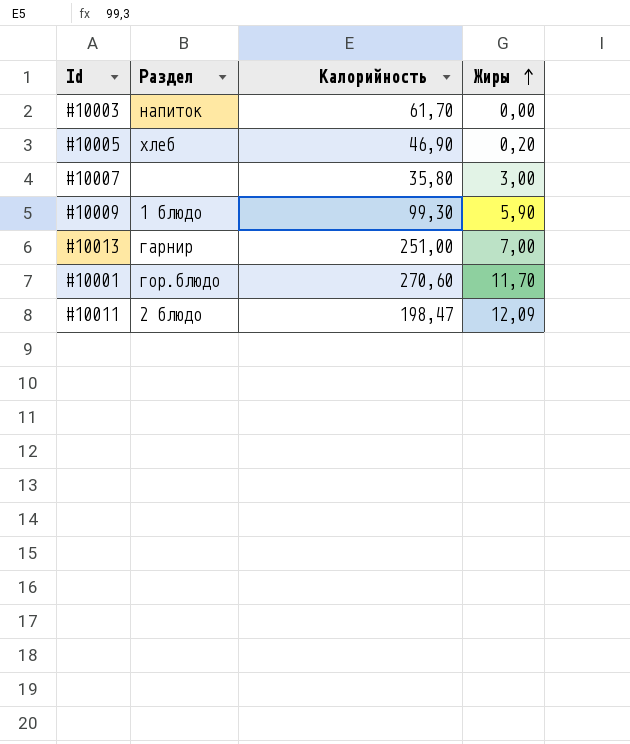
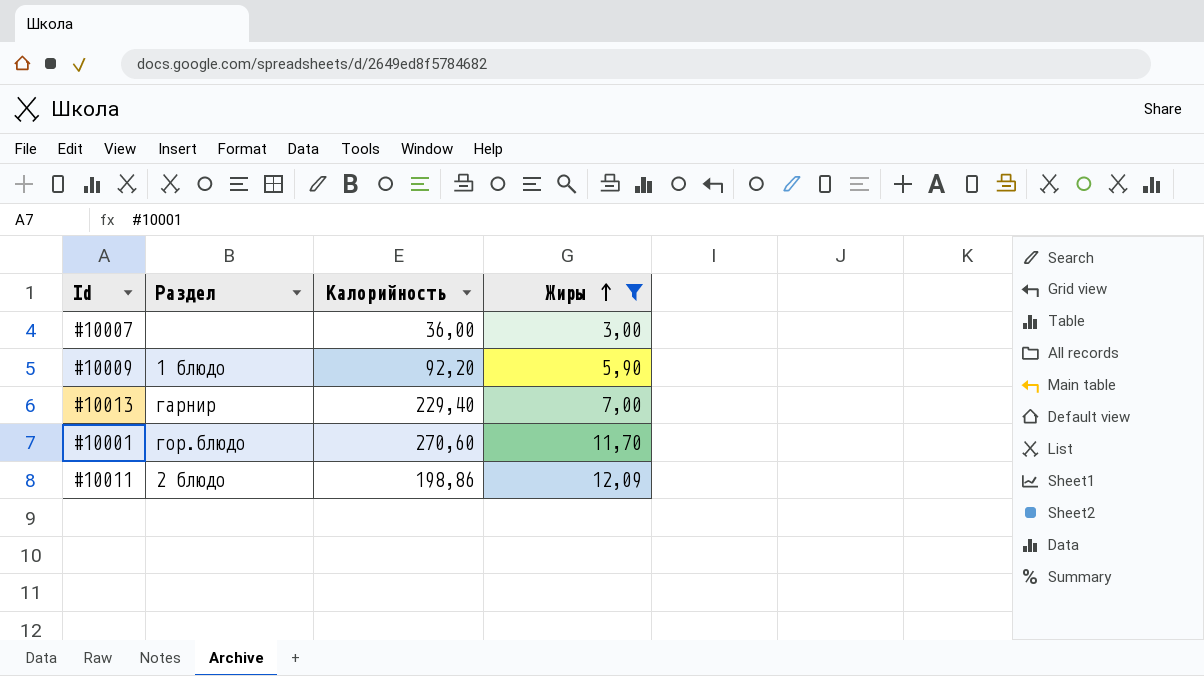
filter: none -> Жиры >= 3,00
#10007 | Калорийность: 35,80 -> 36,00
#10009 | Калорийность: 99,30 -> 92,20
#10013 | Калорийность: 251,00 -> 229,40
#10011 | Калорийность: 198,47 -> 198,86

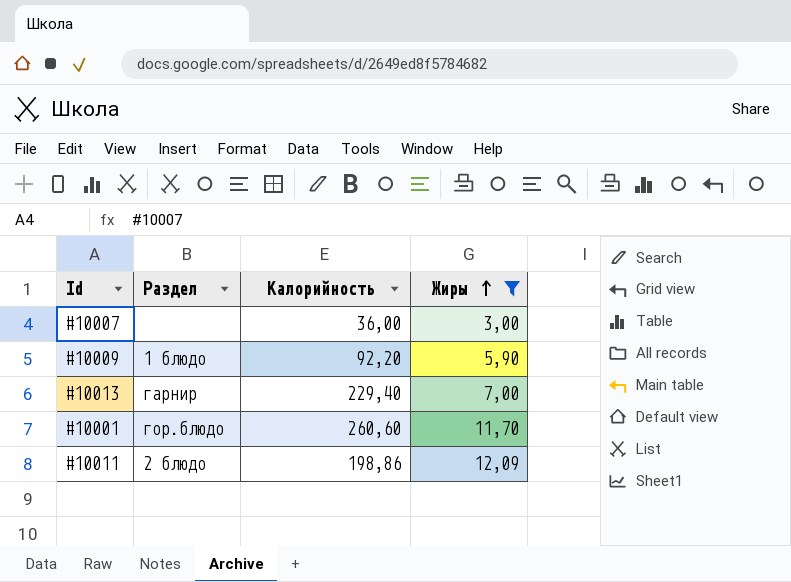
#10001 | Калорийность: 270,60 -> 260,60

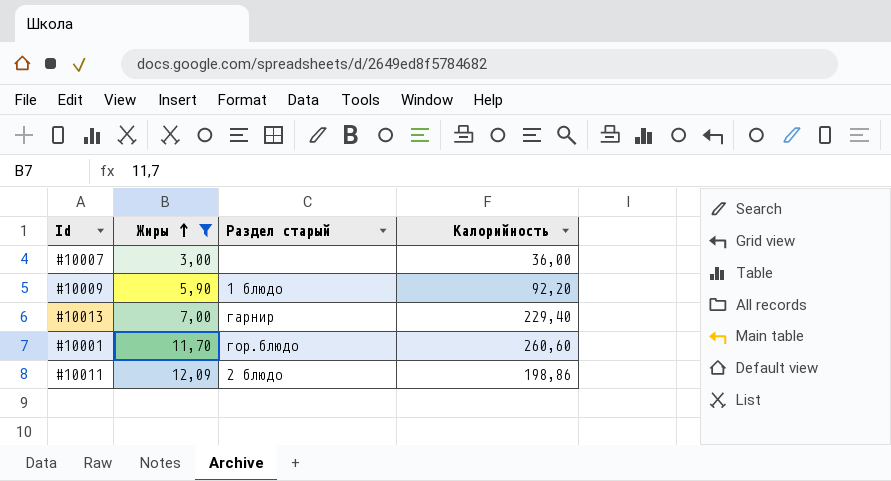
column Жиры | position: 4 -> 2
column name: Раздел -> Раздел старый

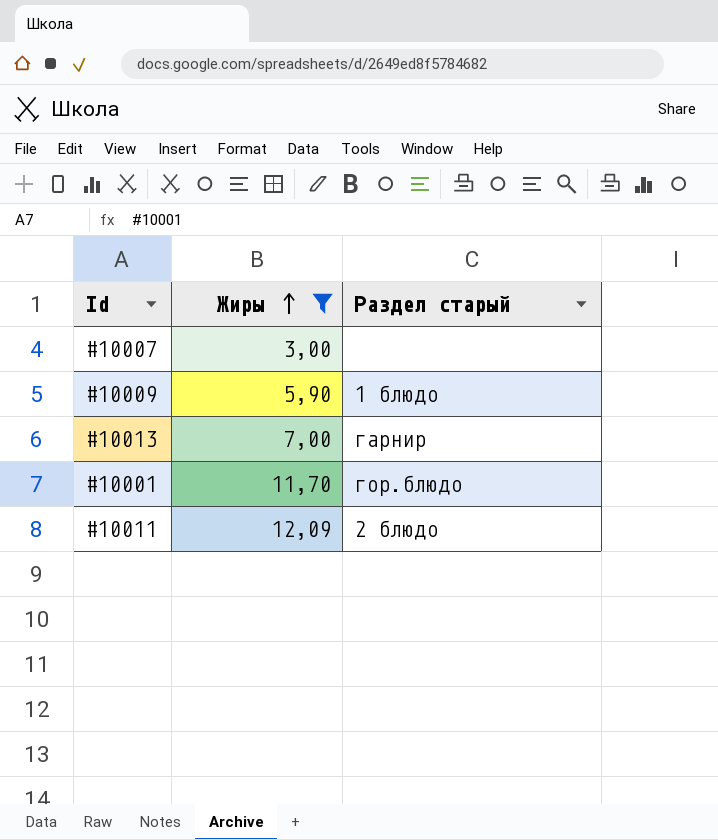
column Калорийность | position: 4 -> none

